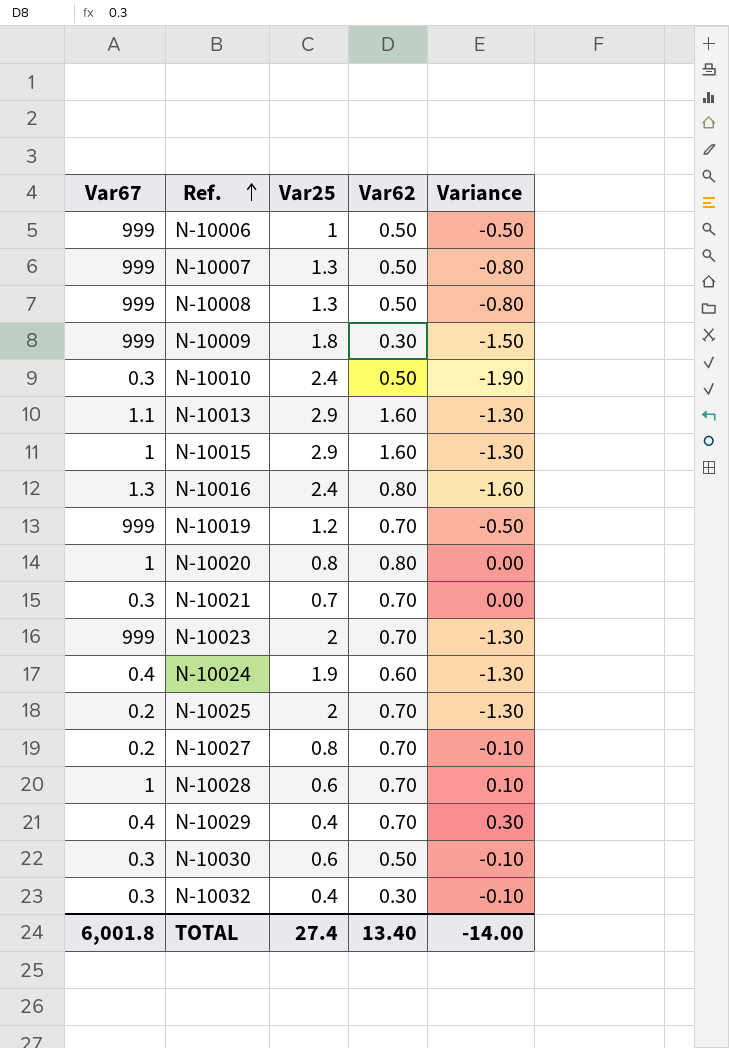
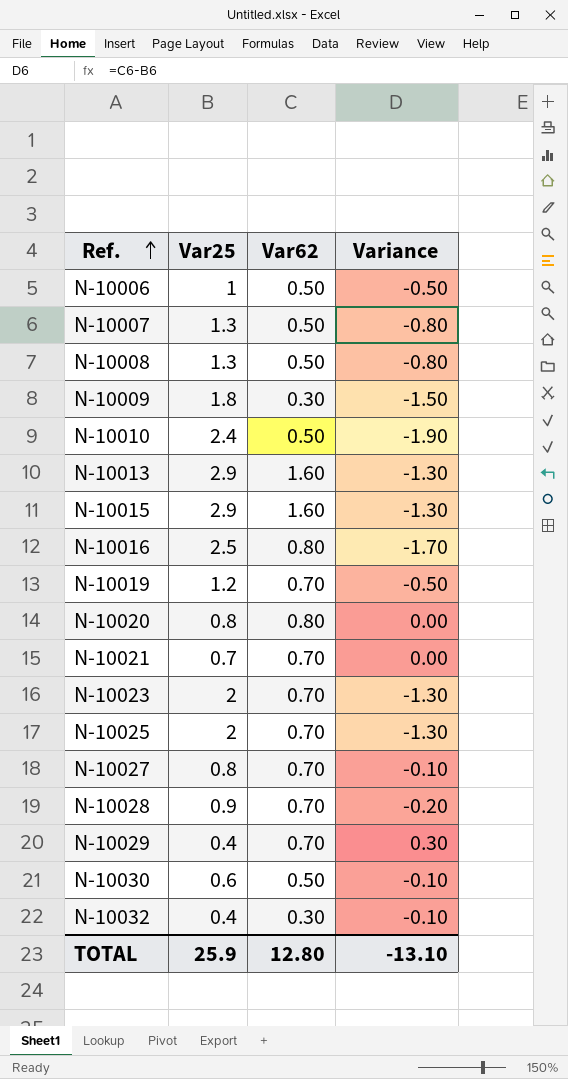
column Var67 | position: 1 -> none
row N-10024: 0.4 | 1.9 | 0.60 | -1.30 -> none
N-10016 | Var25: 2.4 -> 2.5
N-10016 | Variance: -1.60 -> -1.70
N-10028 | Var25: 0.6 -> 0.9
N-10028 | Variance: 0.10 -> -0.20
TOTAL | Var25: 27.4 -> 25.9
TOTAL | Var62: 13.40 -> 12.80
TOTAL | Variance: -14.00 -> -13.10

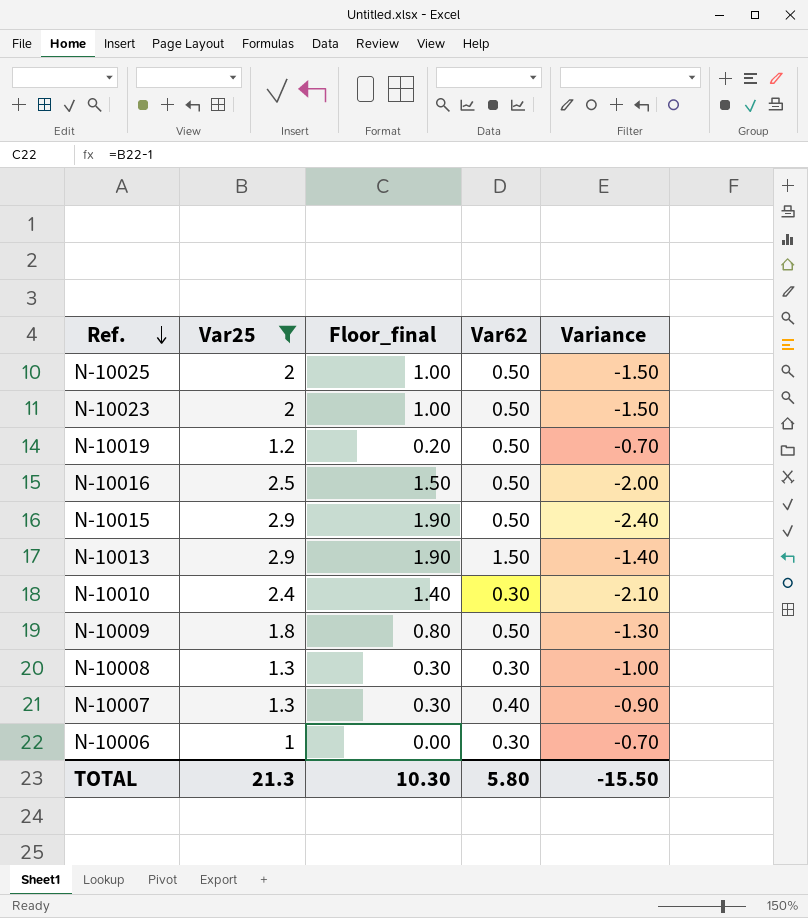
filter: none -> Var25 >= 1
row order: Ref. ascending -> Ref. descending
column Floor_final | formula: none -> [Var25] - 1
N-10025 | Var62: 0.70 -> 0.50
N-10025 | Variance: -1.30 -> -1.50
N-10023 | Var62: 0.70 -> 0.50
N-10023 | Variance: -1.30 -> -1.50
N-10019 | Var62: 0.70 -> 0.50
N-10019 | Variance: -0.50 -> -0.70
N-10016 | Var62: 0.80 -> 0.50
N-10016 | Variance: -1.70 -> -2.00
N-10015 | Var62: 1.60 -> 0.50
N-10015 | Variance: -1.30 -> -2.40
N-10013 | Var62: 1.60 -> 1.50
N-10013 | Variance: -1.30 -> -1.40
N-10010 | Var62: 0.50 -> 0.30
N-10010 | Variance: -1.90 -> -2.10
N-10009 | Var62: 0.30 -> 0.50
N-10009 | Variance: -1.50 -> -1.30
N-10008 | Var62: 0.50 -> 0.30
N-10008 | Variance: -0.80 -> -1.00
N-10007 | Var62: 0.50 -> 0.40
N-10007 | Variance: -0.80 -> -0.90
N-10006 | Var62: 0.50 -> 0.30
N-10006 | Variance: -0.50 -> -0.70
TOTAL | Var25: 25.9 -> 21.3
TOTAL | Var62: 12.80 -> 5.80
TOTAL | Variance: -13.10 -> -15.50

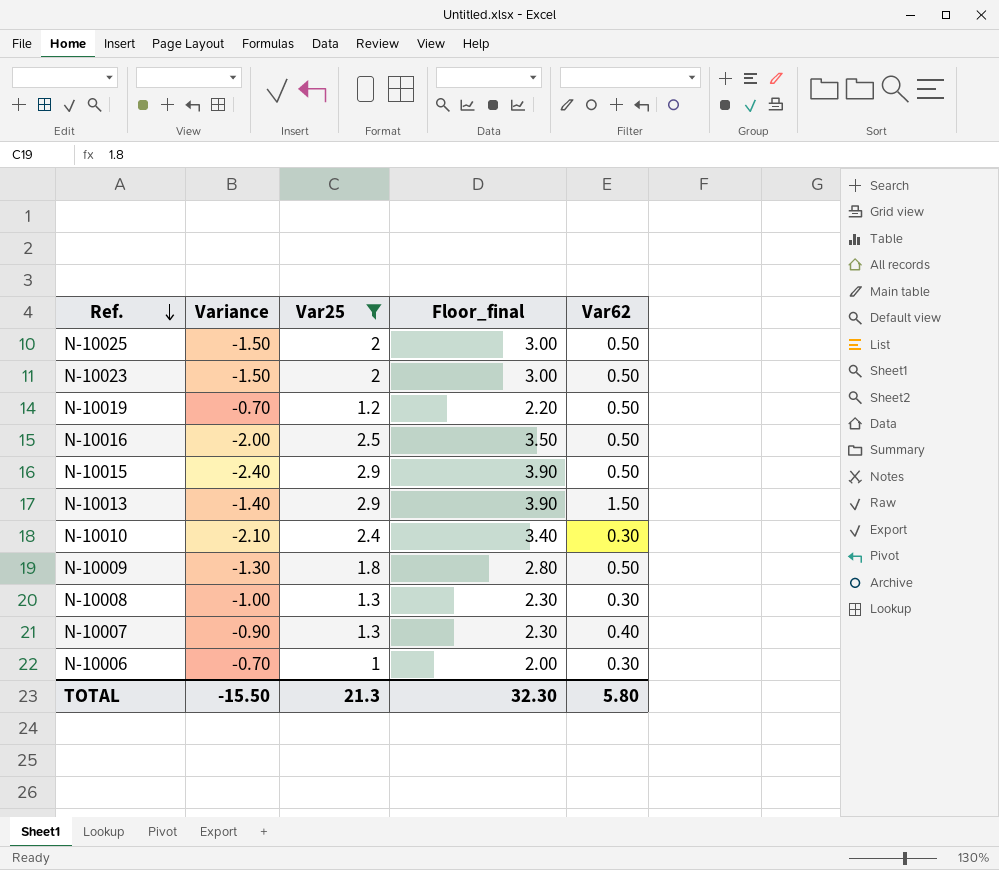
column Variance | position: 5 -> 2
column Floor_final | formula: [Var25] - 1 -> [Var25] + 1
TOTAL | Floor_final: 10.30 -> 32.30

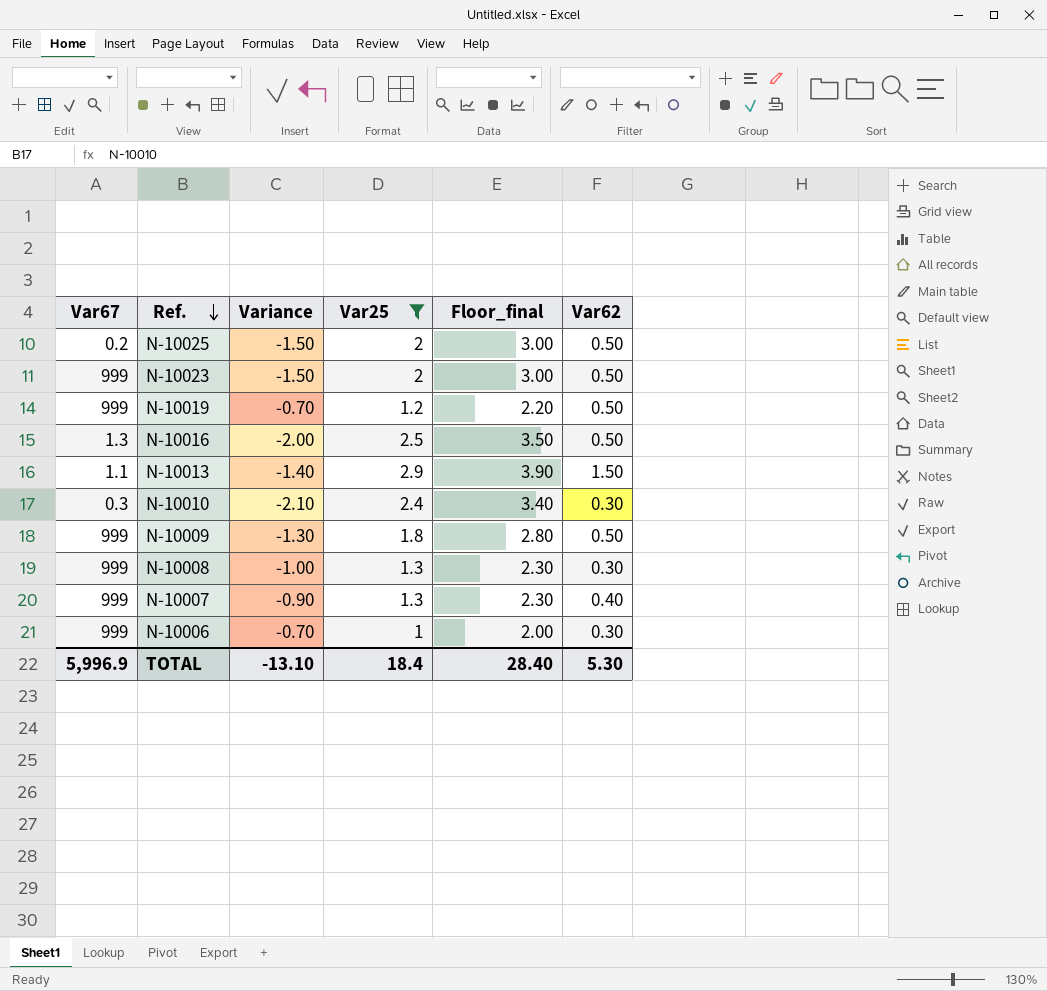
column Var67 | position: none -> 1
row N-10015: -2.40 | 2.9 | 3.90 | 0.50 -> none
TOTAL | Variance: -15.50 -> -13.10
TOTAL | Var25: 21.3 -> 18.4
TOTAL | Floor_final: 32.30 -> 28.40
TOTAL | Var62: 5.80 -> 5.30

